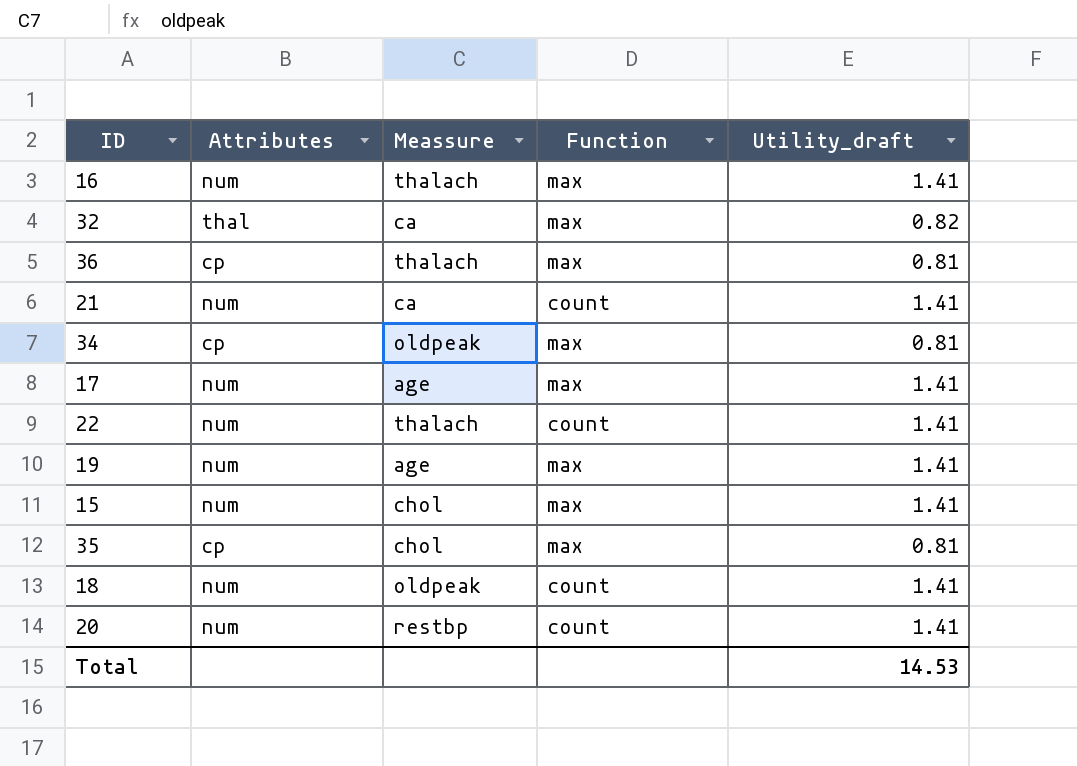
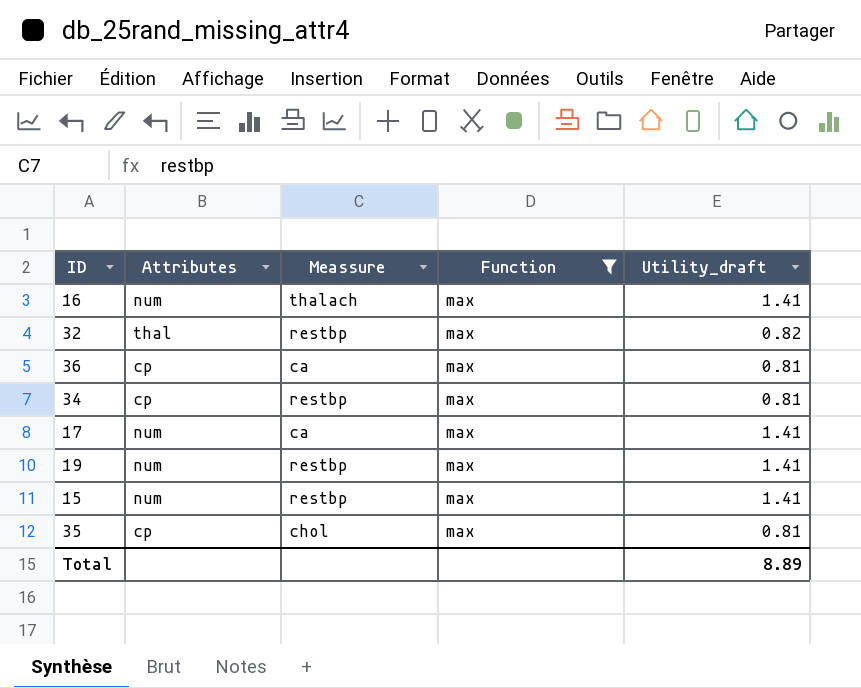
filter: none -> Function = max
32 | Meassure: ca -> restbp
36 | Meassure: thalach -> ca
34 | Meassure: oldpeak -> restbp
17 | Meassure: age -> ca
19 | Meassure: age -> restbp
15 | Meassure: chol -> restbp
Total | Utility_draft: 14.53 -> 8.89

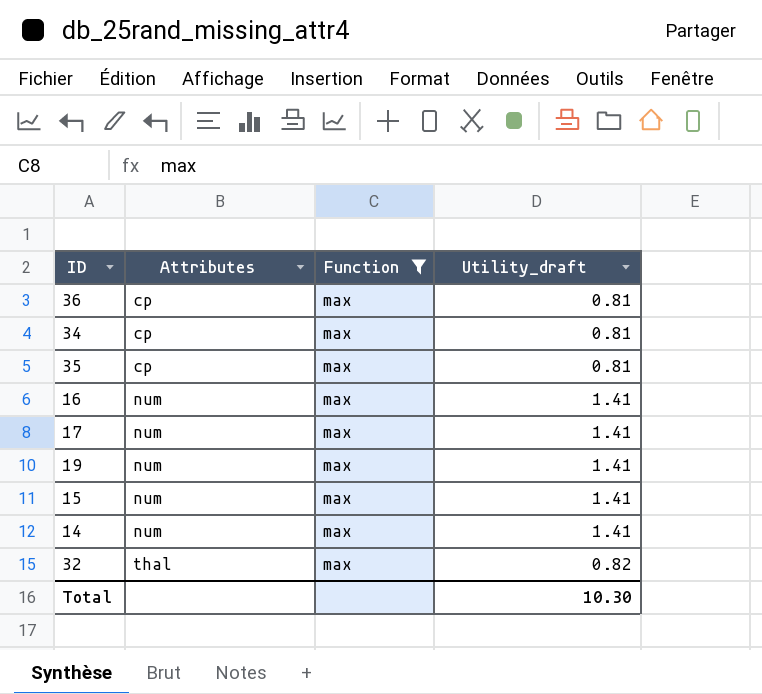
row order: none -> Attributes ascending
column Meassure | position: 3 -> none
row 14: none -> num | max | 1.41
Total | Utility_draft: 8.89 -> 10.30

